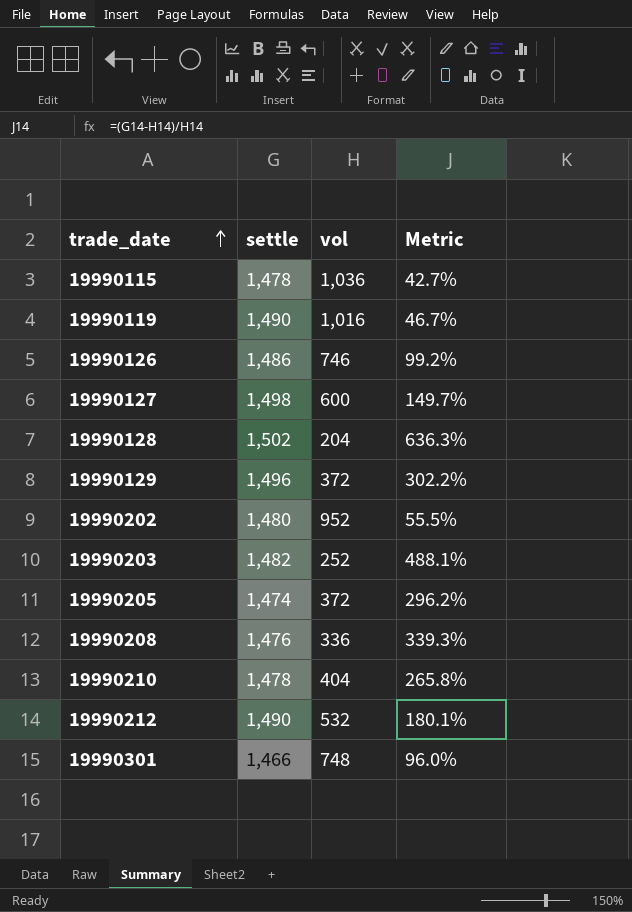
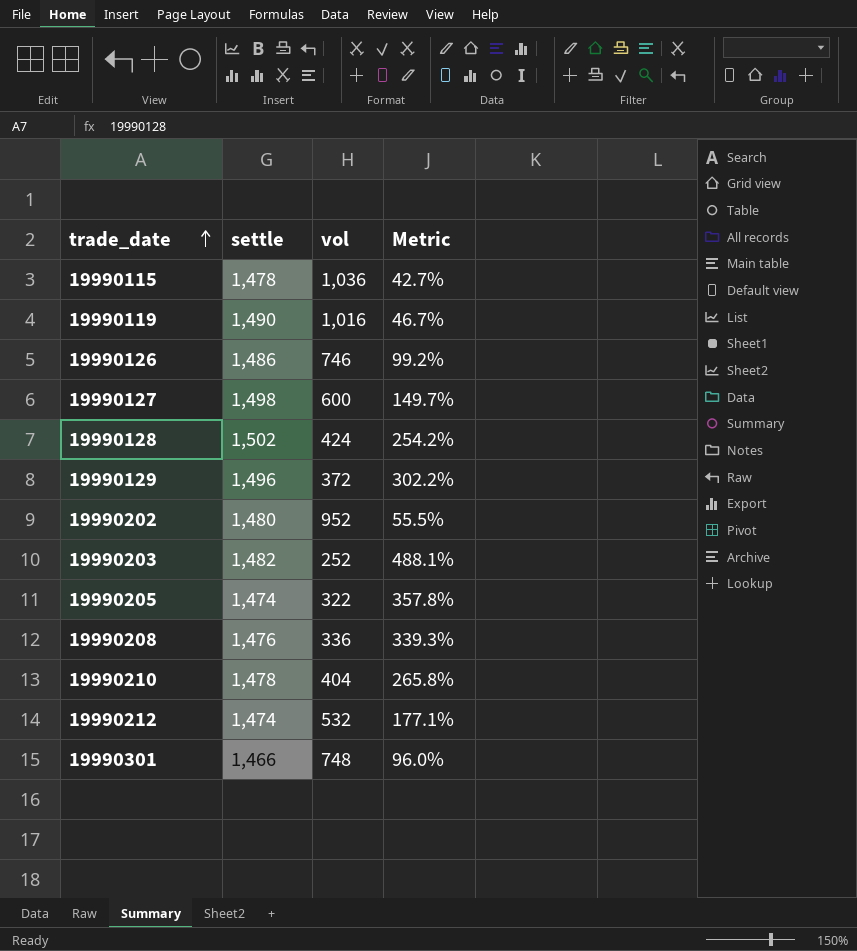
19990128 | vol: 204 -> 424
19990128 | Metric: 636.3% -> 254.2%
19990205 | vol: 372 -> 322
19990205 | Metric: 296.2% -> 357.8%
19990212 | settle: 1,490 -> 1,474
19990212 | Metric: 180.1% -> 177.1%

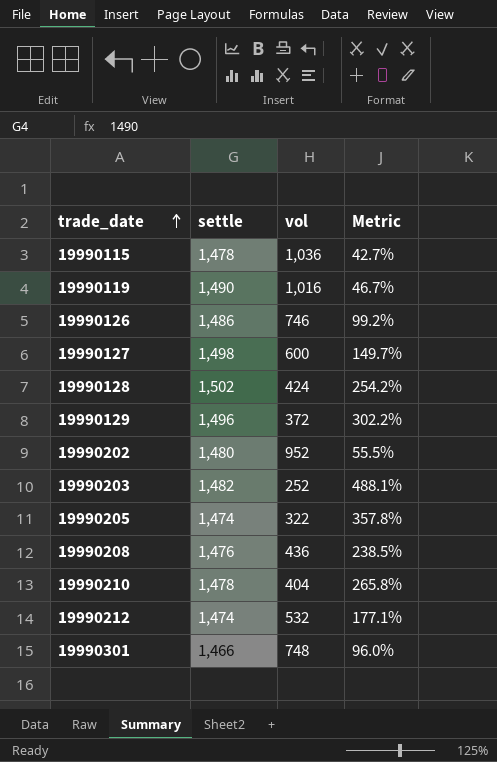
19990208 | vol: 336 -> 436
19990208 | Metric: 339.3% -> 238.5%

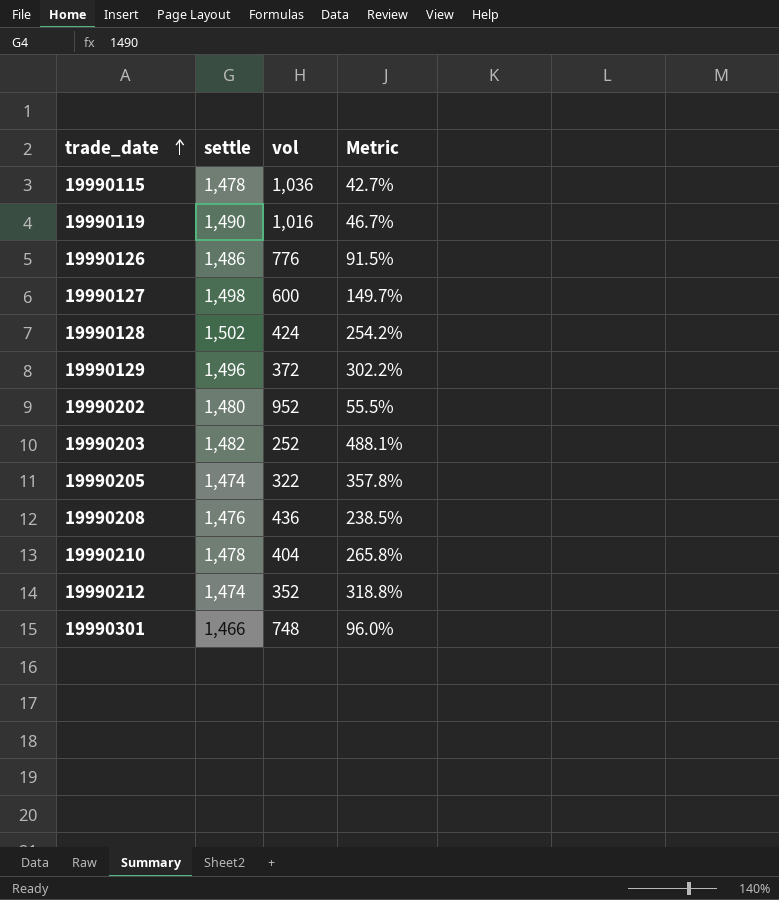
19990126 | vol: 746 -> 776
19990126 | Metric: 99.2% -> 91.5%
19990212 | vol: 532 -> 352
19990212 | Metric: 177.1% -> 318.8%

